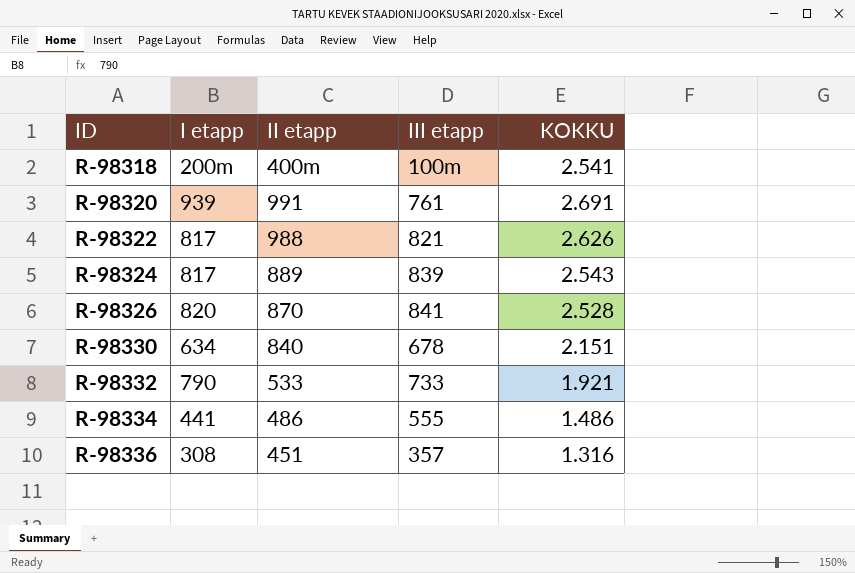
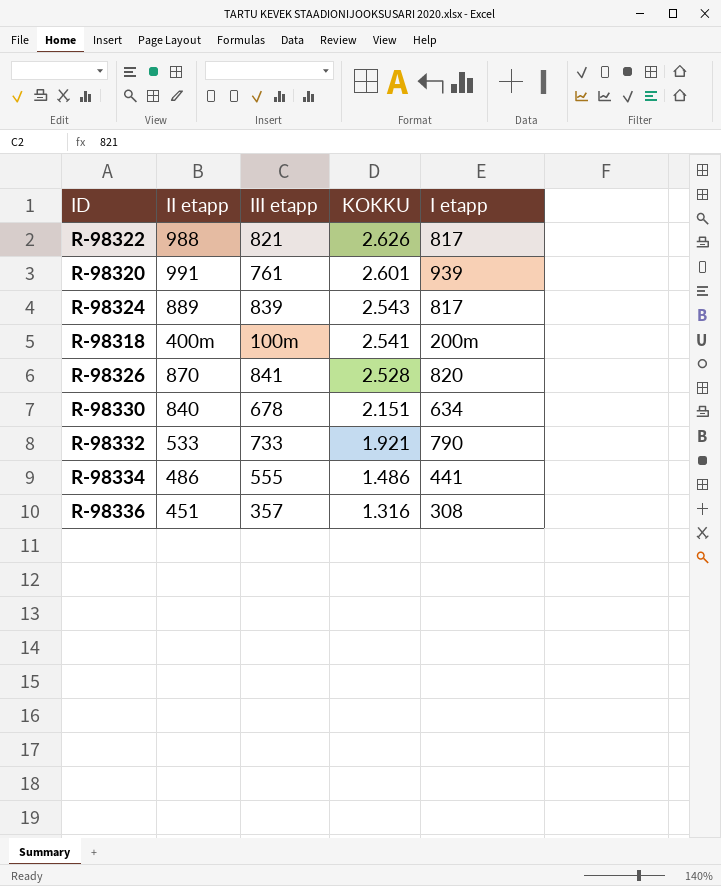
row order: ID ascending -> KOKKU descending
column I etapp | position: 2 -> 5
R-98320 | KOKKU: 2.691 -> 2.601

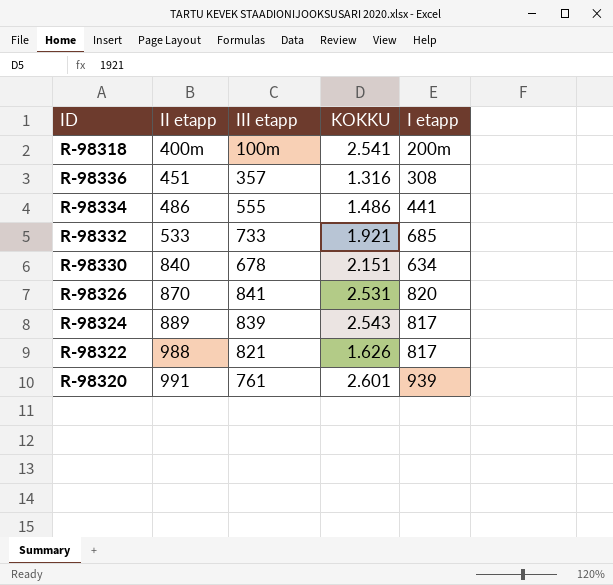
row order: KOKKU descending -> II etapp ascending
R-98332 | I etapp: 790 -> 685
R-98326 | KOKKU: 2.528 -> 2.531
R-98322 | KOKKU: 2.626 -> 1.626

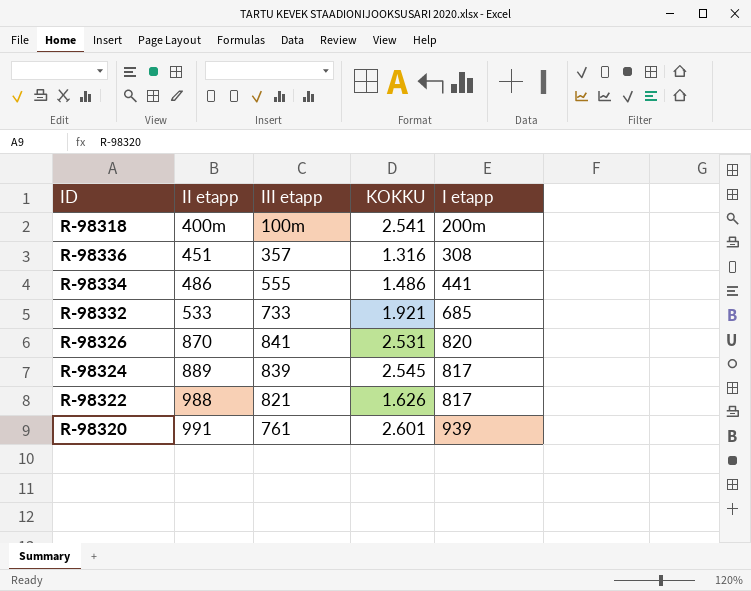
row R-98330: 840 | 678 | 2.151 | 634 -> none
R-98324 | KOKKU: 2.543 -> 2.545

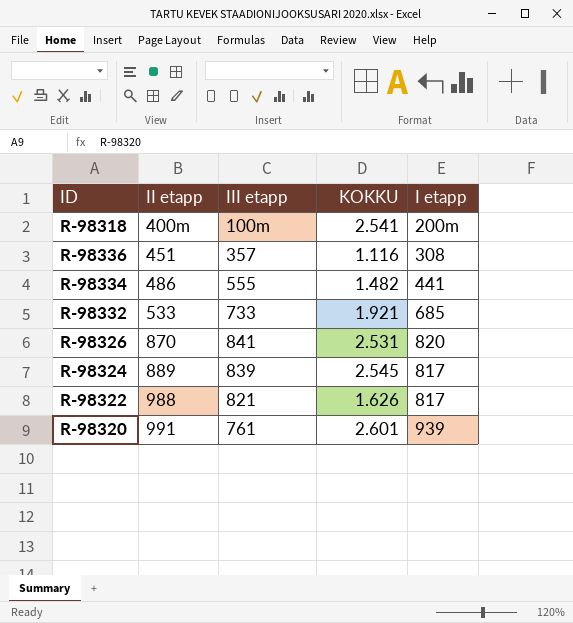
R-98336 | KOKKU: 1.316 -> 1.116
R-98334 | KOKKU: 1.486 -> 1.482

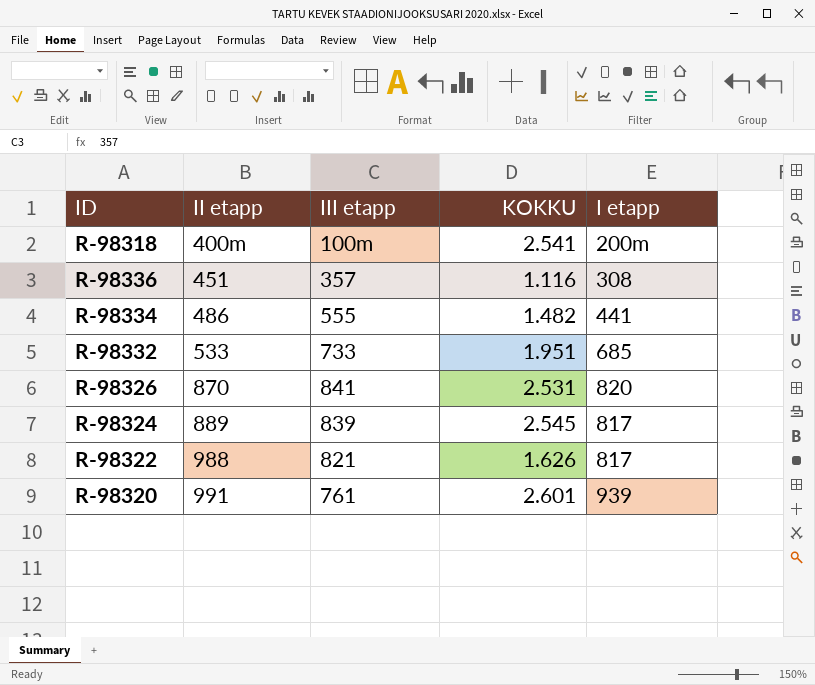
R-98332 | KOKKU: 1.921 -> 1.951

